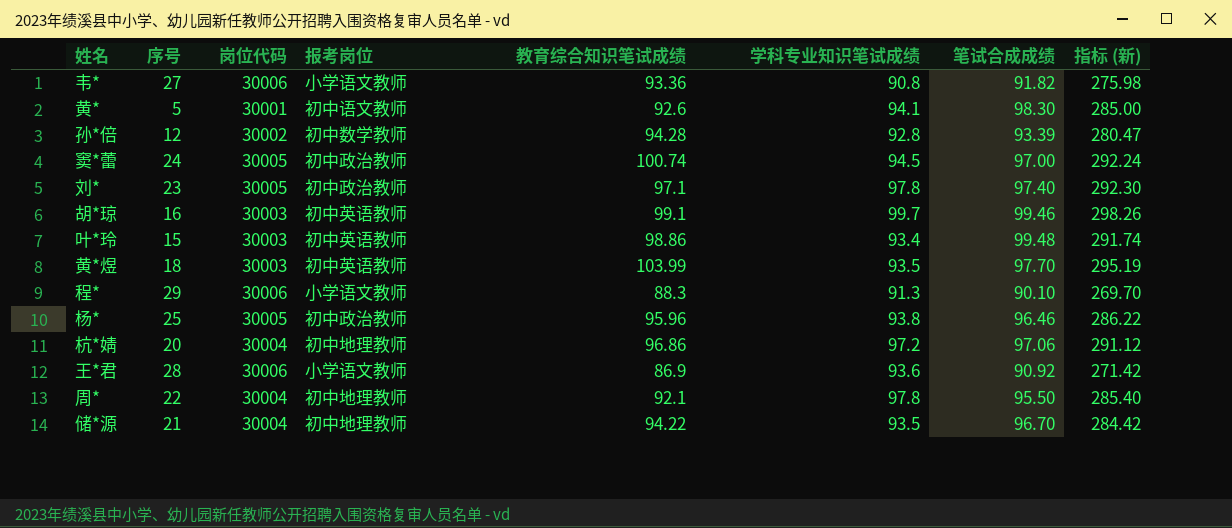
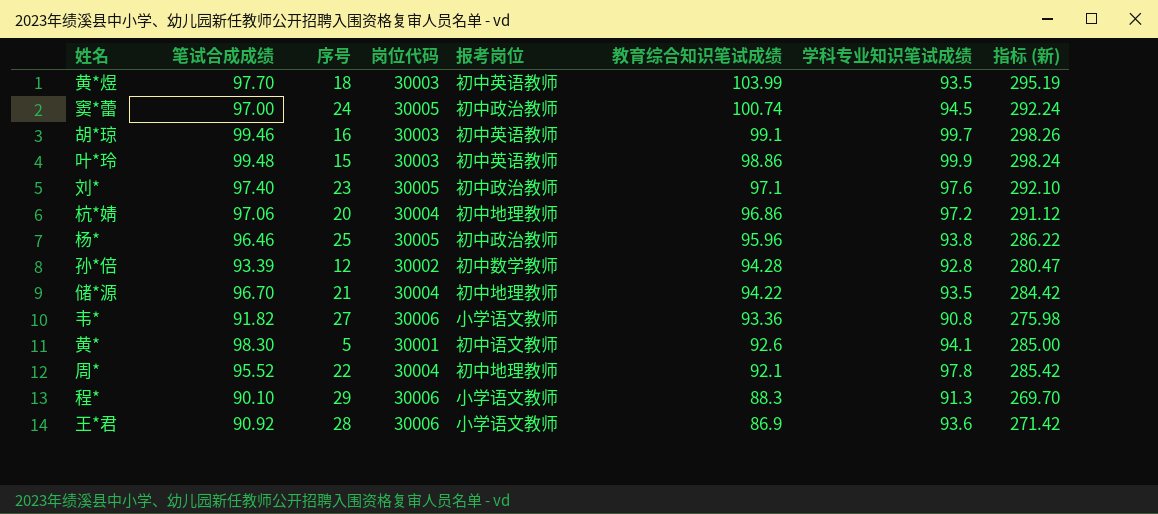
row order: none -> 教育综合知识笔试成绩 descending
column 笔试合成成绩 | position: 7 -> 2
叶*玲 | 学科专业知识笔试成绩: 93.4 -> 99.9
叶*玲 | 指标 (新): 291.74 -> 298.24
刘* | 学科专业知识笔试成绩: 97.8 -> 97.6
刘* | 指标 (新): 292.30 -> 292.10
周* | 笔试合成成绩: 95.50 -> 95.52
周* | 指标 (新): 285.40 -> 285.42

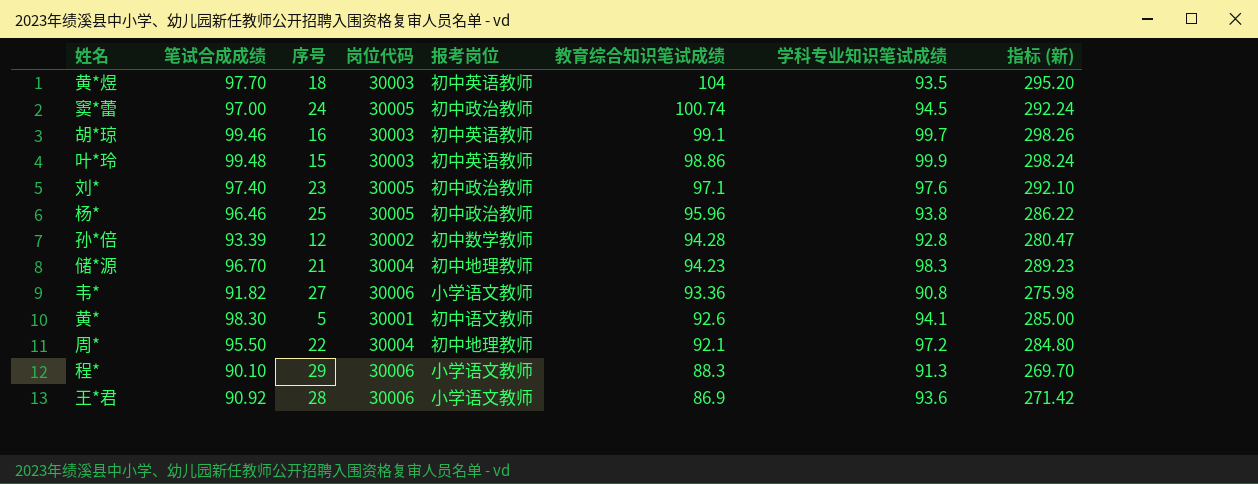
row 杭*婧: 97.06 | 20 | 30004 | 初中地理教师 | 96.86 | 97.2 | 291.12 -> none
黄*煜 | 教育综合知识笔试成绩: 103.99 -> 104
黄*煜 | 指标 (新): 295.19 -> 295.20
储*源 | 教育综合知识笔试成绩: 94.22 -> 94.23
储*源 | 学科专业知识笔试成绩: 93.5 -> 98.3
储*源 | 指标 (新): 284.42 -> 289.23
周* | 笔试合成成绩: 95.52 -> 95.50
周* | 学科专业知识笔试成绩: 97.8 -> 97.2
周* | 指标 (新): 285.42 -> 284.80

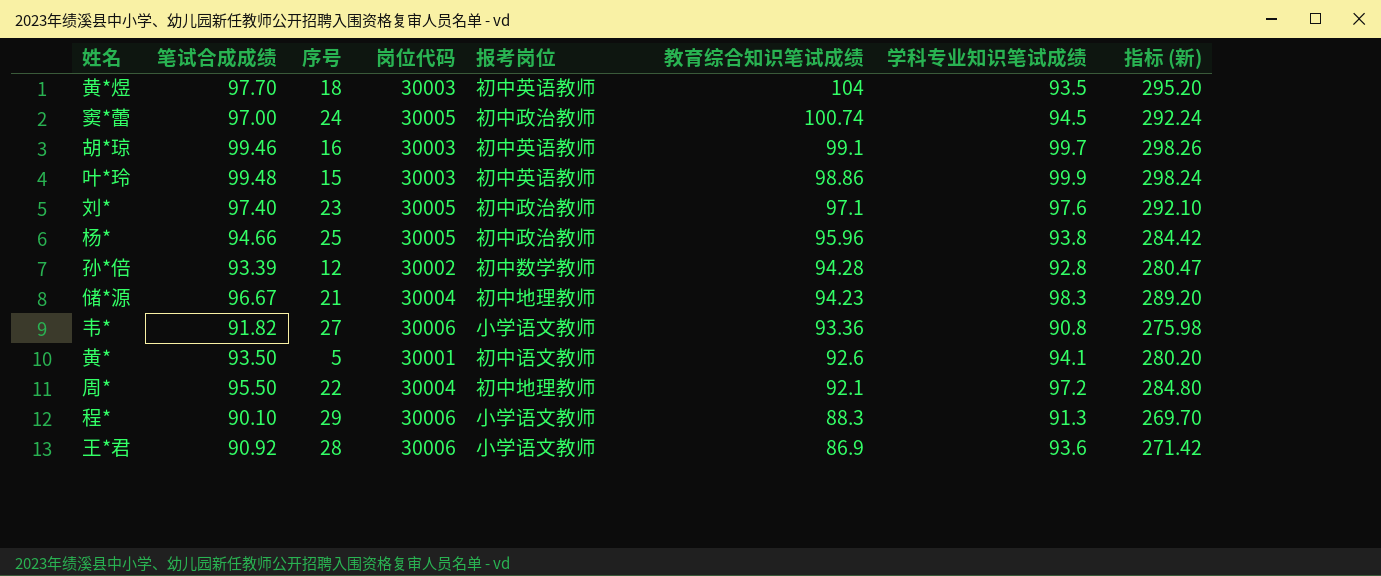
杨* | 笔试合成成绩: 96.46 -> 94.66
杨* | 指标 (新): 286.22 -> 284.42
储*源 | 笔试合成成绩: 96.70 -> 96.67
储*源 | 指标 (新): 289.23 -> 289.20
黄* | 笔试合成成绩: 98.30 -> 93.50
黄* | 指标 (新): 285.00 -> 280.20

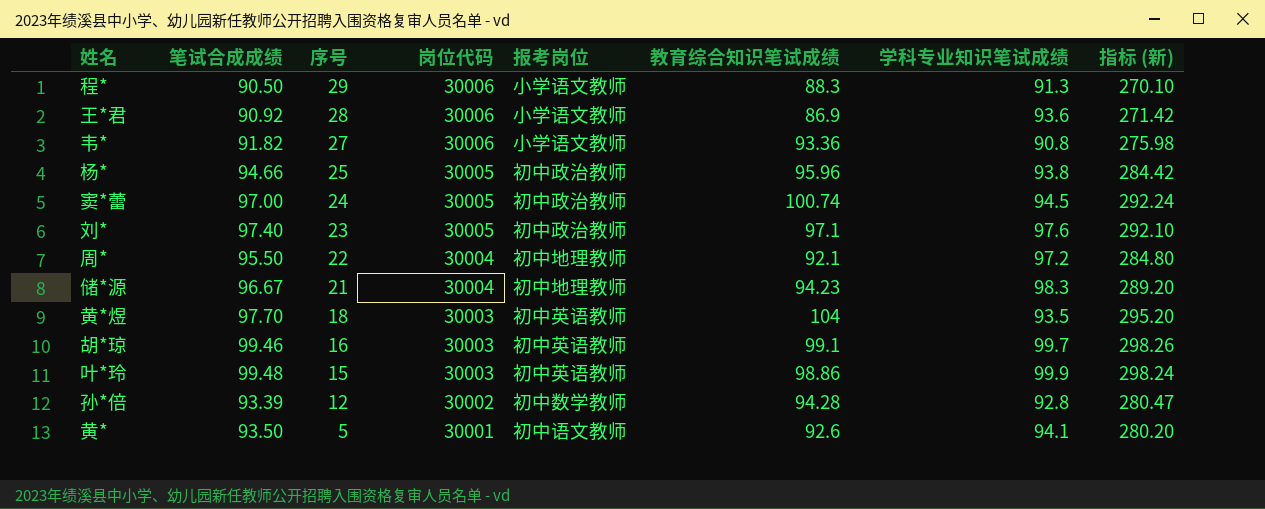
row order: 教育综合知识笔试成绩 descending -> 序号 descending
程* | 笔试合成成绩: 90.10 -> 90.50
程* | 指标 (新): 269.70 -> 270.10

